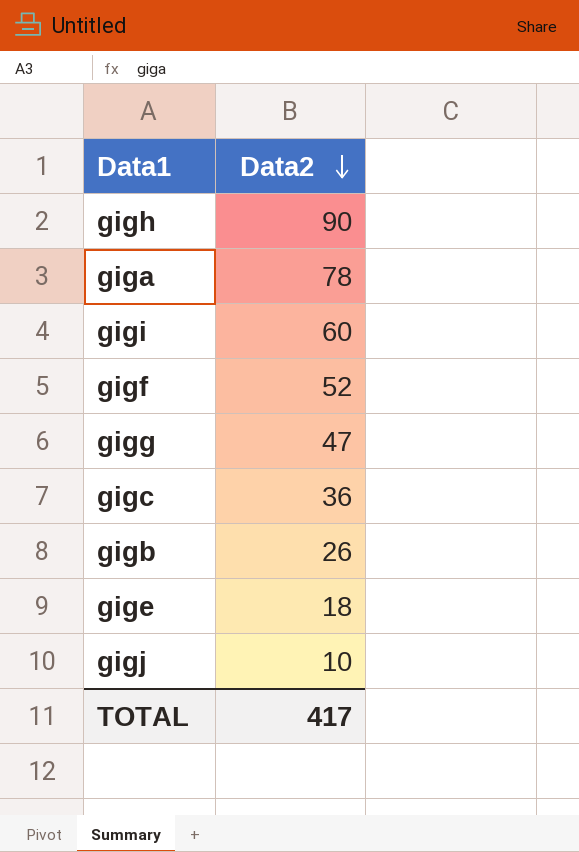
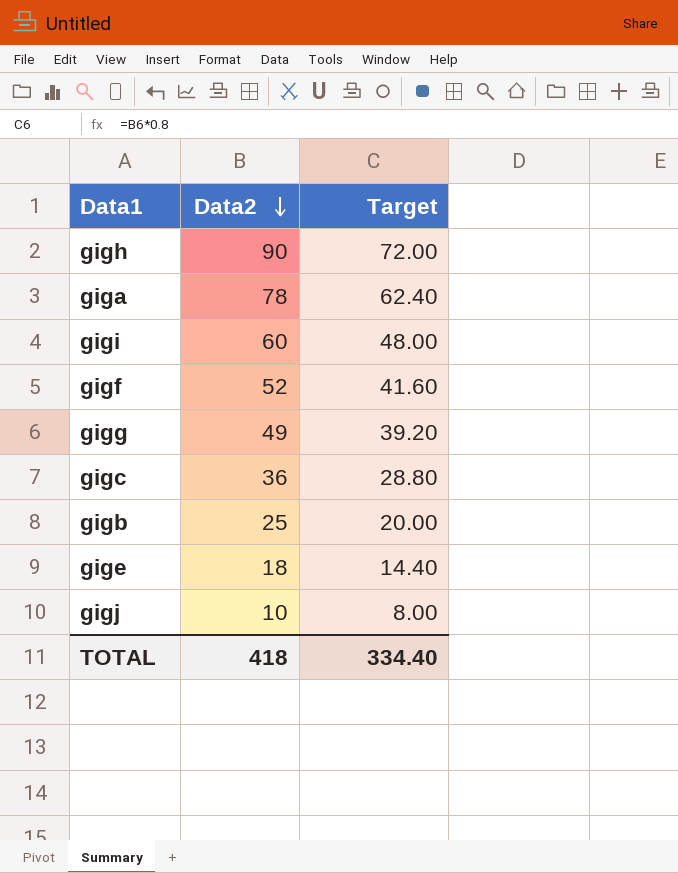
column Target | formula: none -> [Data2] * 0.8
gigg | Data2: 47 -> 49
gigb | Data2: 26 -> 25
TOTAL | Data2: 417 -> 418

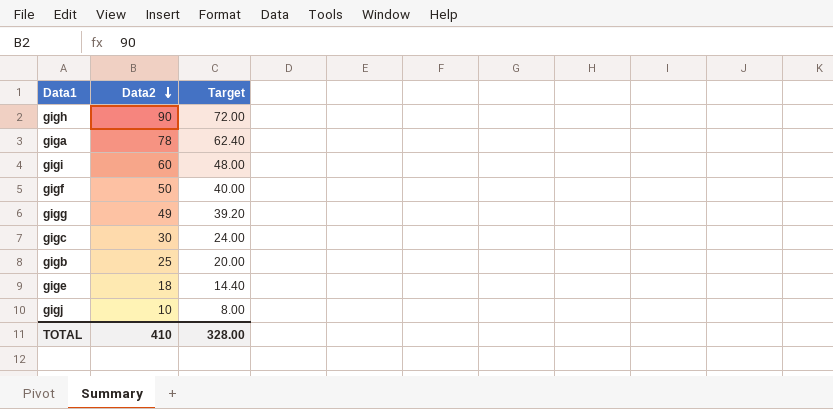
gigf | Data2: 52 -> 50
gigf | Target: 41.60 -> 40.00
gigc | Data2: 36 -> 30
gigc | Target: 28.80 -> 24.00
TOTAL | Data2: 418 -> 410
TOTAL | Target: 334.40 -> 328.00

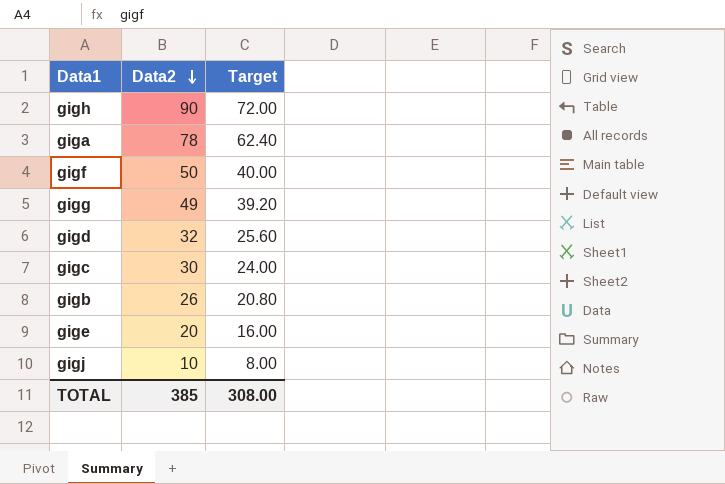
row gigi: 60 | 48.00 -> none
row gigd: none -> 32 | 25.60
gigb | Data2: 25 -> 26
gigb | Target: 20.00 -> 20.80
gige | Data2: 18 -> 20
gige | Target: 14.40 -> 16.00
TOTAL | Data2: 410 -> 385
TOTAL | Target: 328.00 -> 308.00

